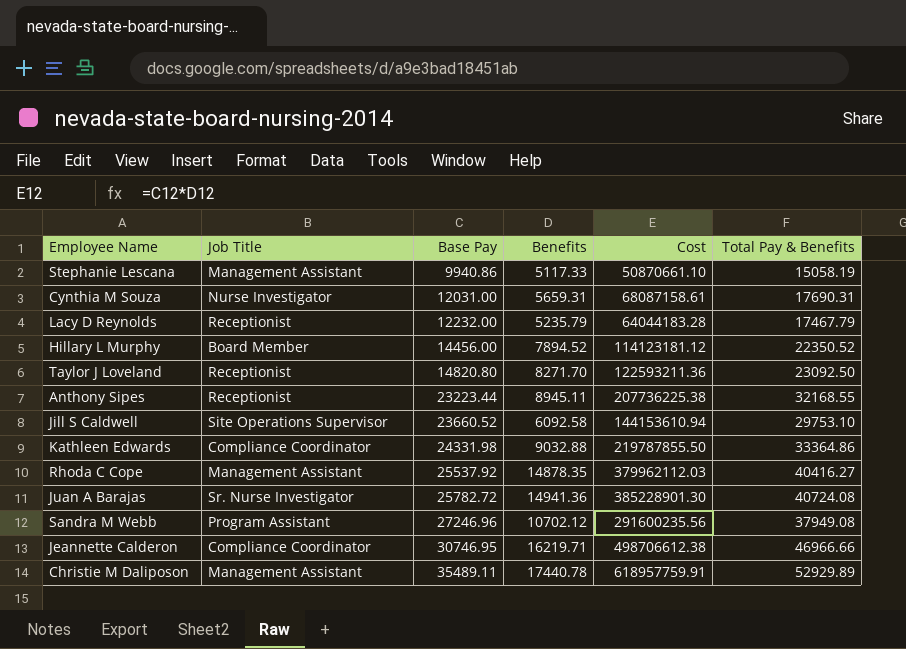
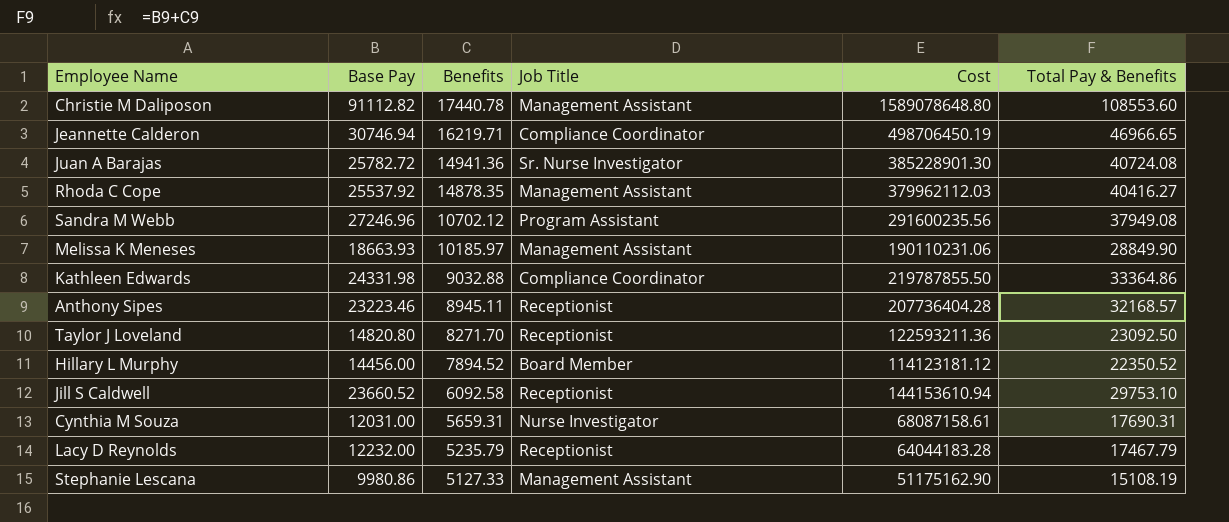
row order: Base Pay ascending -> Benefits descending
column Job Title | position: 2 -> 4
Christie M Daliposon | Base Pay: 35489.11 -> 91112.82
Christie M Daliposon | Cost: 618957759.91 -> 1589078648.80
Christie M Daliposon | Total Pay & Benefits: 52929.89 -> 108553.60
Jeannette Calderon | Base Pay: 30746.95 -> 30746.94
Jeannette Calderon | Cost: 498706612.38 -> 498706450.19
Jeannette Calderon | Total Pay & Benefits: 46966.66 -> 46966.65
row Melissa K Meneses: none -> 18663.93 | 10185.97 | Management Assistant | 190110231.06 | 28849.90
Anthony Sipes | Base Pay: 23223.44 -> 23223.46
Anthony Sipes | Cost: 207736225.38 -> 207736404.28
Anthony Sipes | Total Pay & Benefits: 32168.55 -> 32168.57
Jill S Caldwell | Job Title: Site Operations Supervisor -> Receptionist
Stephanie Lescana | Base Pay: 9940.86 -> 9980.86
Stephanie Lescana | Benefits: 5117.33 -> 5127.33
Stephanie Lescana | Cost: 50870661.10 -> 51175162.90
Stephanie Lescana | Total Pay & Benefits: 15058.19 -> 15108.19

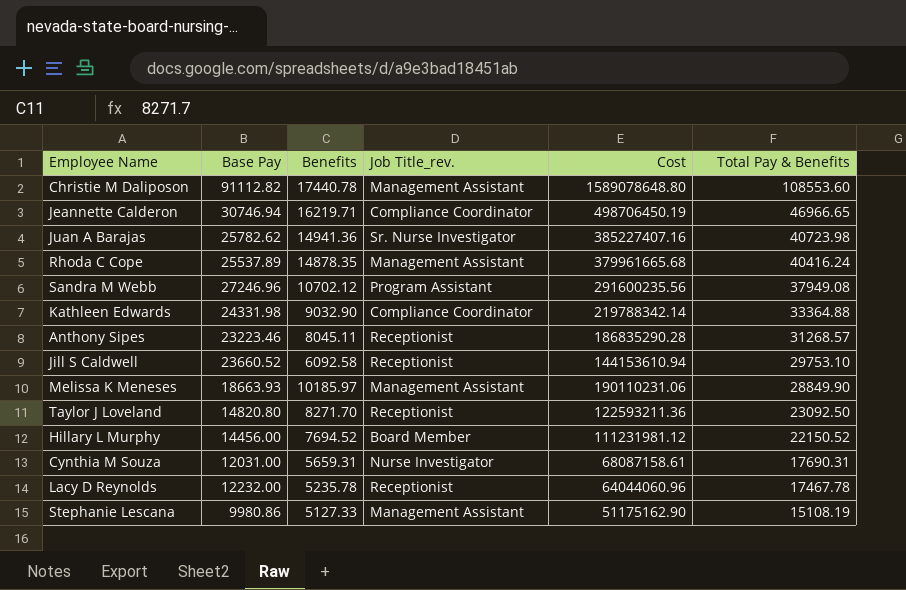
row order: Benefits descending -> Total Pay & Benefits descending
column name: Job Title -> Job Title_rev.
Juan A Barajas | Base Pay: 25782.72 -> 25782.62
Juan A Barajas | Cost: 385228901.30 -> 385227407.16
Juan A Barajas | Total Pay & Benefits: 40724.08 -> 40723.98
Rhoda C Cope | Base Pay: 25537.92 -> 25537.89
Rhoda C Cope | Cost: 379962112.03 -> 379961665.68
Rhoda C Cope | Total Pay & Benefits: 40416.27 -> 40416.24
Kathleen Edwards | Benefits: 9032.88 -> 9032.90
Kathleen Edwards | Cost: 219787855.50 -> 219788342.14
Kathleen Edwards | Total Pay & Benefits: 33364.86 -> 33364.88
Anthony Sipes | Benefits: 8945.11 -> 8045.11
Anthony Sipes | Cost: 207736404.28 -> 186835290.28
Anthony Sipes | Total Pay & Benefits: 32168.57 -> 31268.57
Hillary L Murphy | Benefits: 7894.52 -> 7694.52
Hillary L Murphy | Cost: 114123181.12 -> 111231981.12
Hillary L Murphy | Total Pay & Benefits: 22350.52 -> 22150.52
Lacy D Reynolds | Benefits: 5235.79 -> 5235.78
Lacy D Reynolds | Cost: 64044183.28 -> 64044060.96
Lacy D Reynolds | Total Pay & Benefits: 17467.79 -> 17467.78

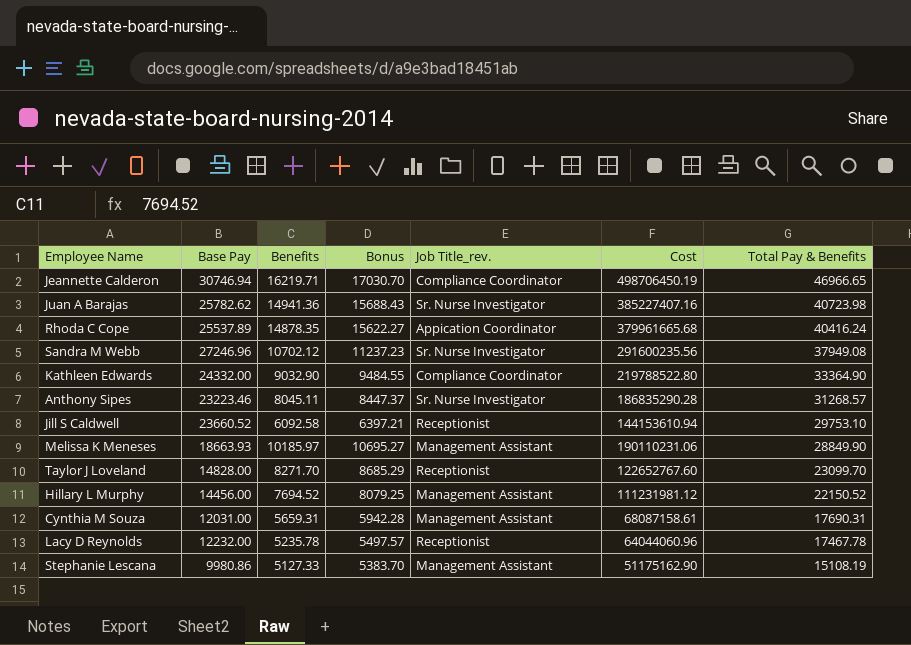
column Bonus | formula: none -> [Benefits] * 1.05
row Christie M Daliposon: 91112.82 | 17440.78 | Management Assistant | 1589078648.80 | 108553.60 -> none
Rhoda C Cope | Job Title_rev.: Management Assistant -> Appication Coordinator
Sandra M Webb | Job Title_rev.: Program Assistant -> Sr. Nurse Investigator
Kathleen Edwards | Base Pay: 24331.98 -> 24332.00
Kathleen Edwards | Cost: 219788342.14 -> 219788522.80
Kathleen Edwards | Total Pay & Benefits: 33364.88 -> 33364.90
Anthony Sipes | Job Title_rev.: Receptionist -> Sr. Nurse Investigator
Taylor J Loveland | Base Pay: 14820.80 -> 14828.00
Taylor J Loveland | Cost: 122593211.36 -> 122652767.60
Taylor J Loveland | Total Pay & Benefits: 23092.50 -> 23099.70
Hillary L Murphy | Job Title_rev.: Board Member -> Management Assistant
Cynthia M Souza | Job Title_rev.: Nurse Investigator -> Management Assistant

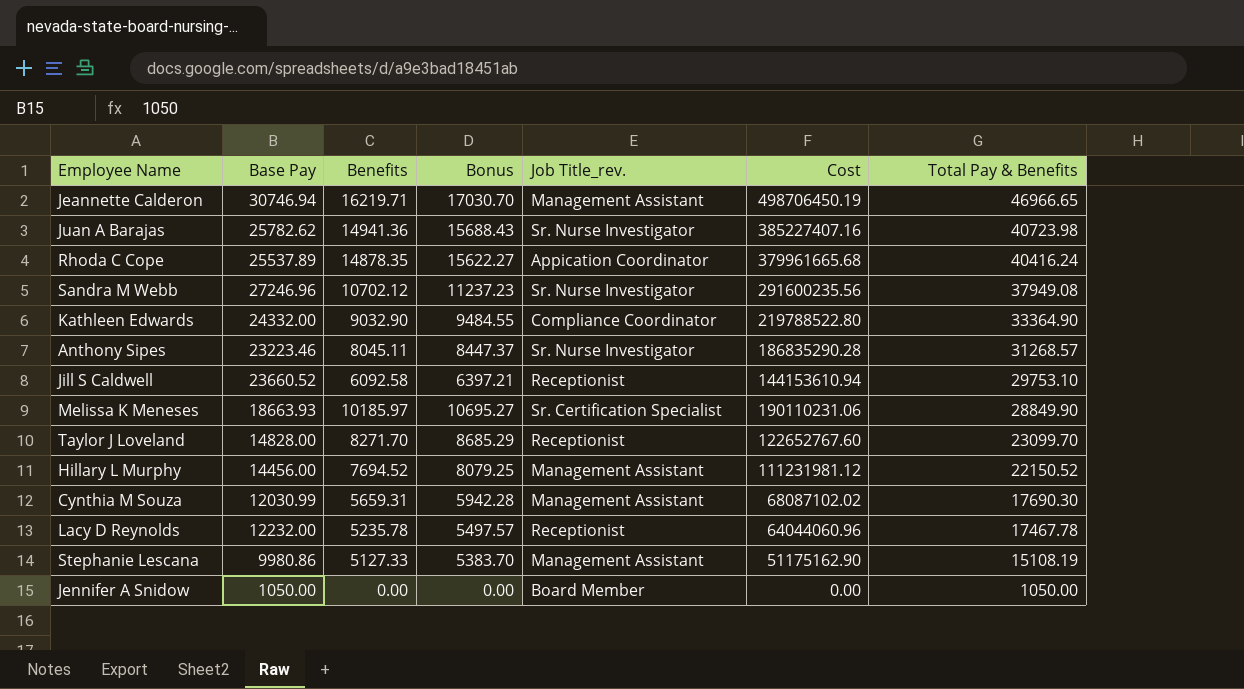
Jeannette Calderon | Job Title_rev.: Compliance Coordinator -> Management Assistant
Melissa K Meneses | Job Title_rev.: Management Assistant -> Sr. Certification Specialist
Cynthia M Souza | Base Pay: 12031.00 -> 12030.99
Cynthia M Souza | Cost: 68087158.61 -> 68087102.02
Cynthia M Souza | Total Pay & Benefits: 17690.31 -> 17690.30
row Jennifer A Snidow: none -> 1050.00 | 0.00 | 0.00 | Board Member | 0.00 | 1050.00

